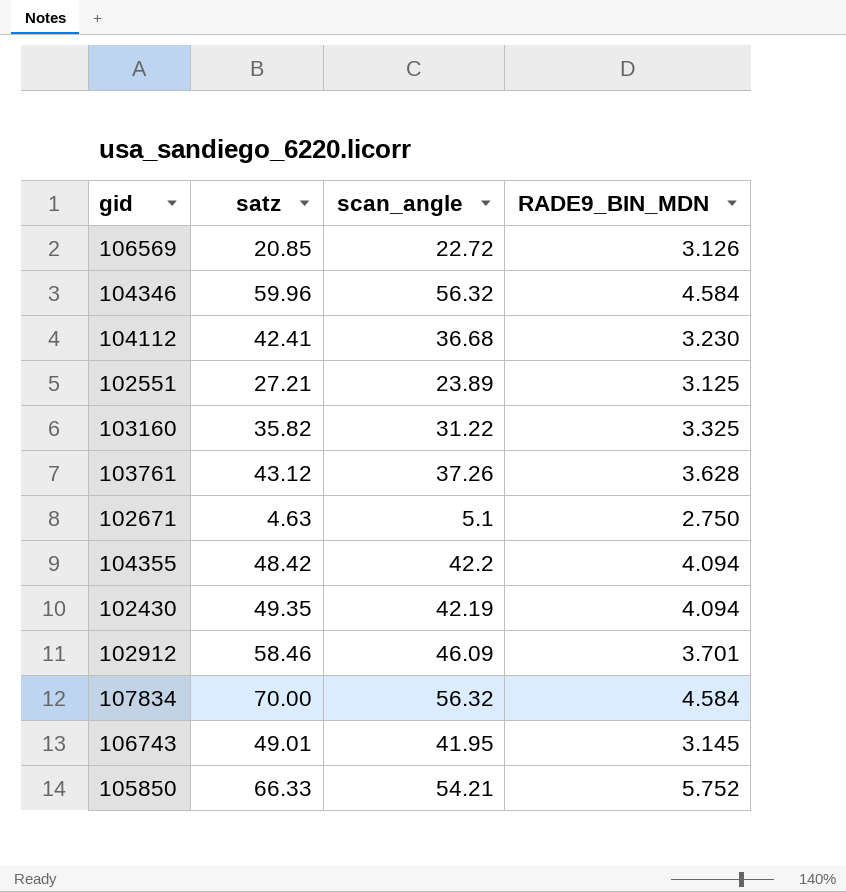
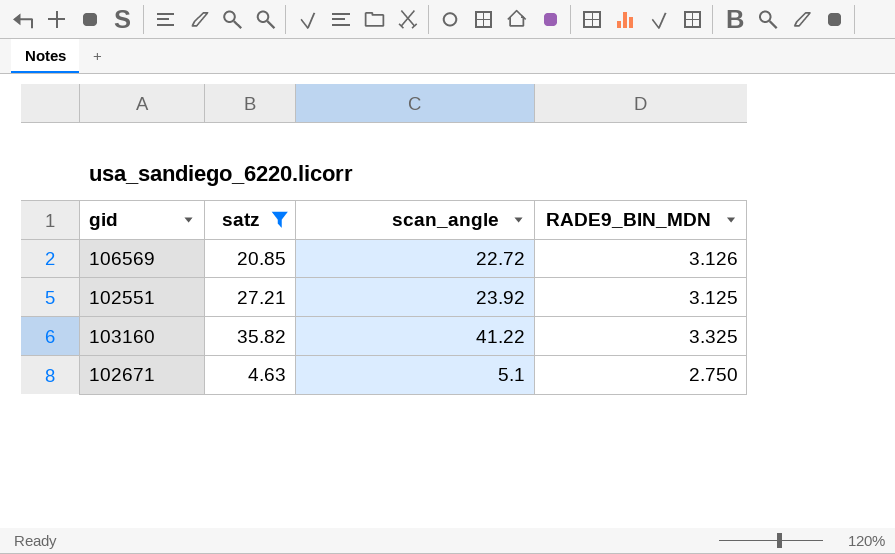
filter: none -> satz <= 35.82
102551 | scan_angle: 23.89 -> 23.92
103160 | scan_angle: 31.22 -> 41.22

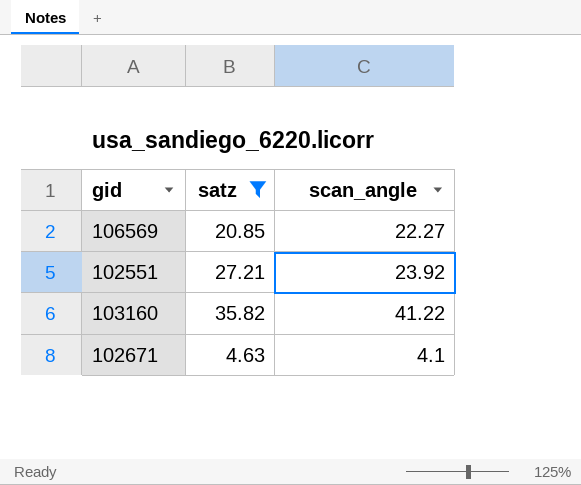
column RADE9_BIN_MDN | position: 4 -> none
106569 | scan_angle: 22.72 -> 22.27
102671 | scan_angle: 5.1 -> 4.1

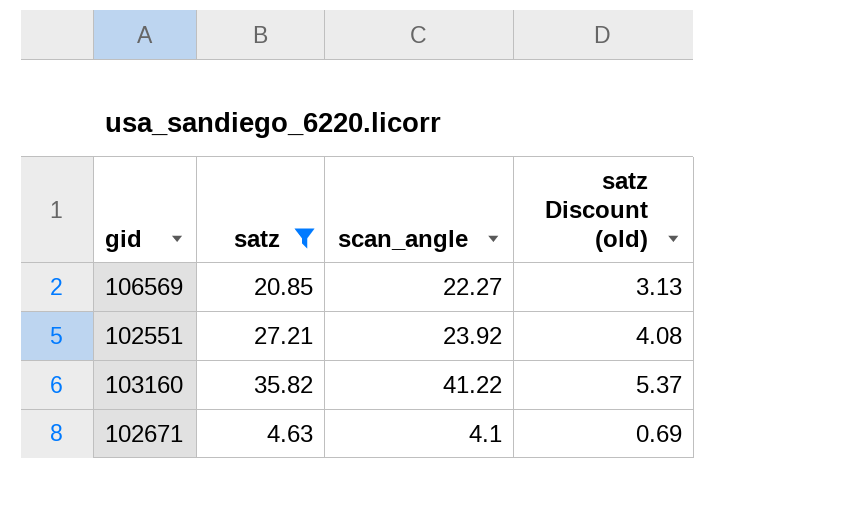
column satz Discount (old) | formula: none -> [satz] * 0.15

